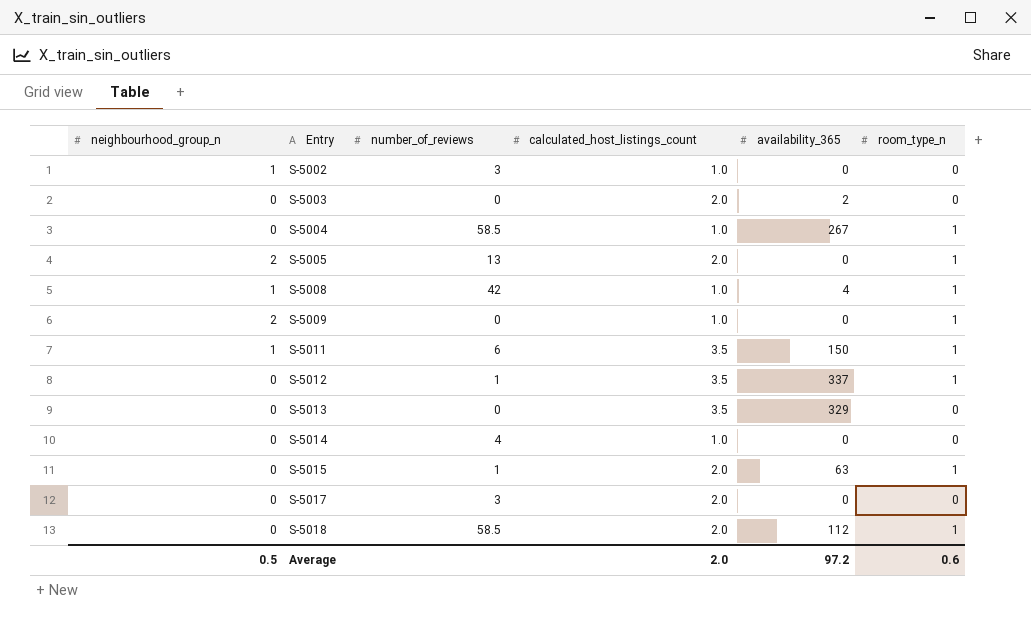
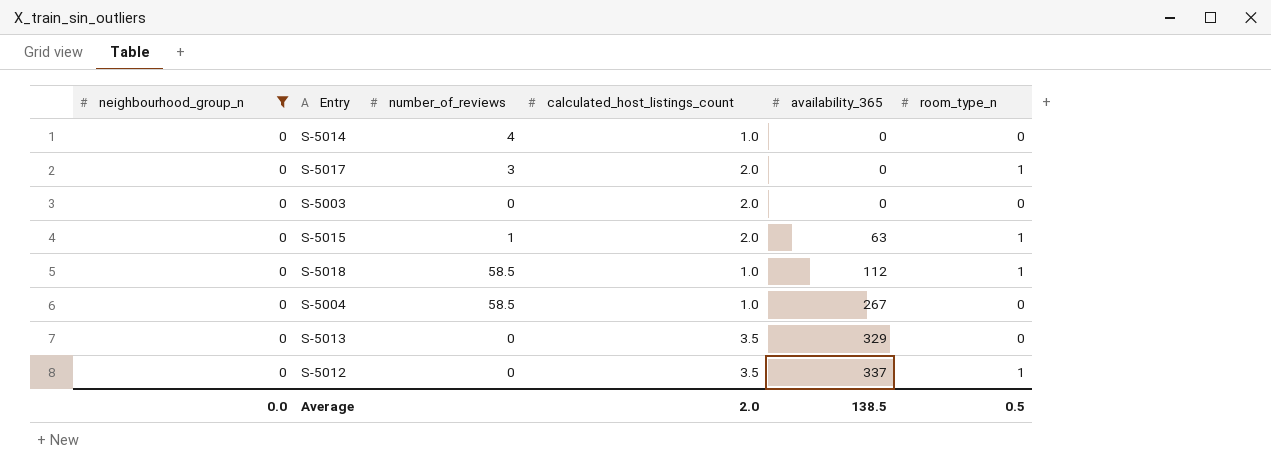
filter: none -> neighbourhood_group_n = 0
row order: Entry ascending -> availability_365 ascending
S-5017 | room_type_n: 0 -> 1
S-5003 | availability_365: 2 -> 0
S-5018 | calculated_host_listings_count: 2.0 -> 1.0
S-5004 | room_type_n: 1 -> 0
S-5012 | number_of_reviews: 1 -> 0
Average | neighbourhood_group_n: 0.5 -> 0.0
Average | availability_365: 97.2 -> 138.5
Average | room_type_n: 0.6 -> 0.5

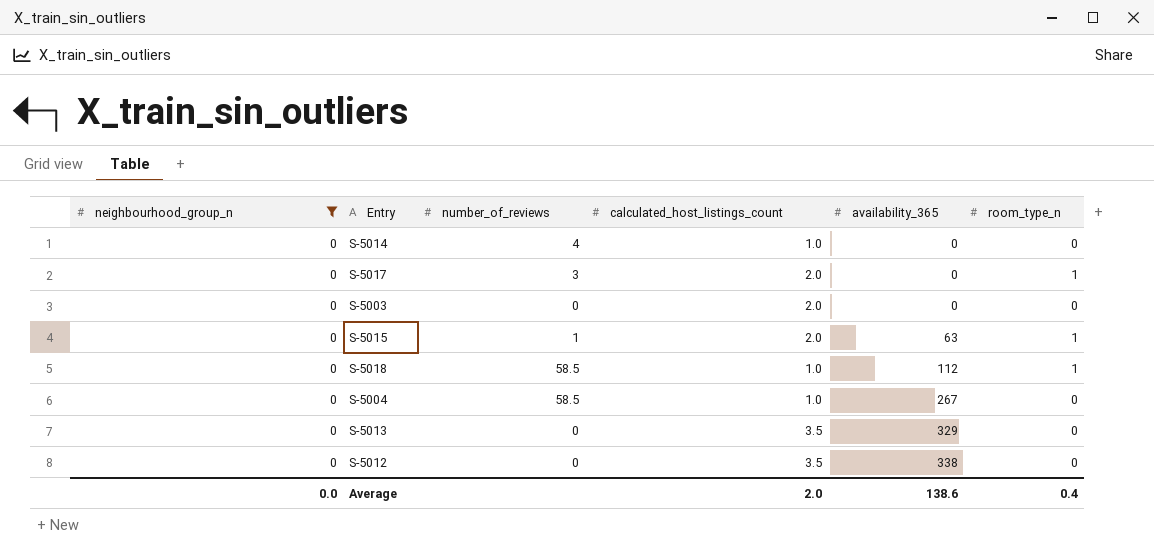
S-5012 | availability_365: 337 -> 338
S-5012 | room_type_n: 1 -> 0
Average | availability_365: 138.5 -> 138.6
Average | room_type_n: 0.5 -> 0.4

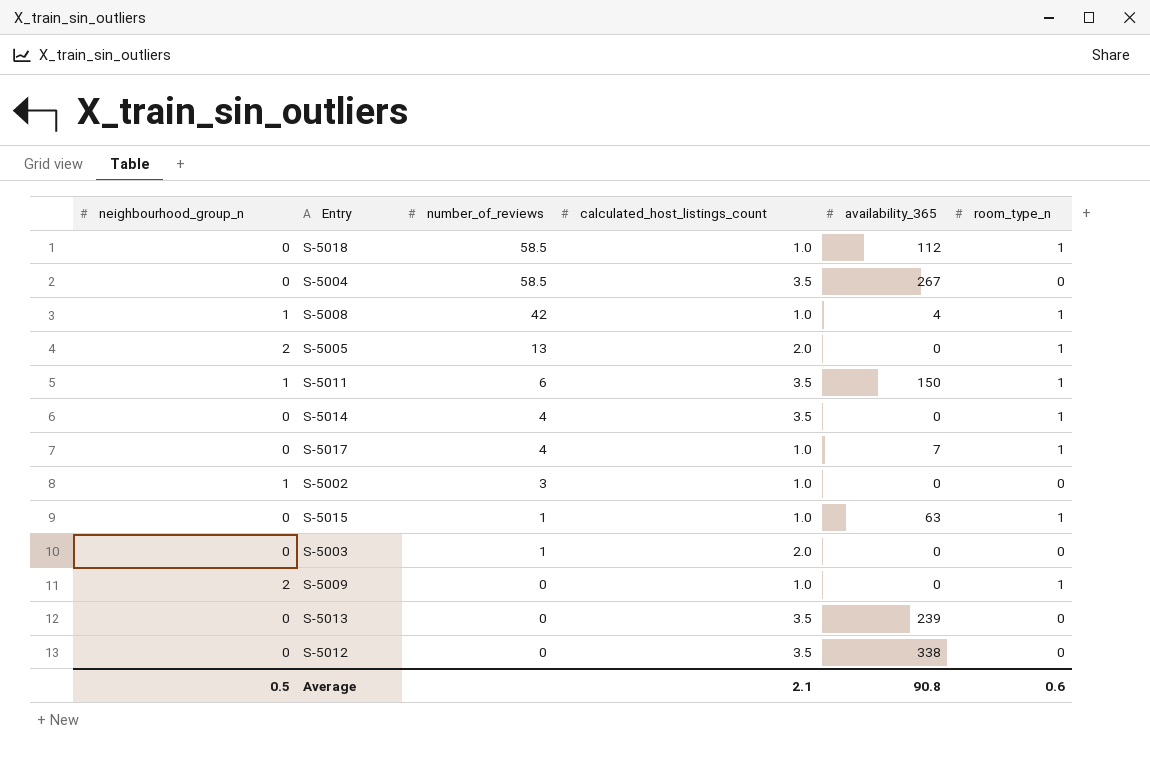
filter: neighbourhood_group_n = 0 -> none
row order: availability_365 ascending -> number_of_reviews descending
S-5004 | calculated_host_listings_count: 1.0 -> 3.5
S-5014 | calculated_host_listings_count: 1.0 -> 3.5
S-5014 | room_type_n: 0 -> 1
S-5017 | number_of_reviews: 3 -> 4
S-5017 | calculated_host_listings_count: 2.0 -> 1.0
S-5017 | availability_365: 0 -> 7
S-5015 | calculated_host_listings_count: 2.0 -> 1.0
S-5003 | number_of_reviews: 0 -> 1
S-5013 | availability_365: 329 -> 239
Average | neighbourhood_group_n: 0.0 -> 0.5
Average | calculated_host_listings_count: 2.0 -> 2.1
Average | availability_365: 138.6 -> 90.8
Average | room_type_n: 0.4 -> 0.6

